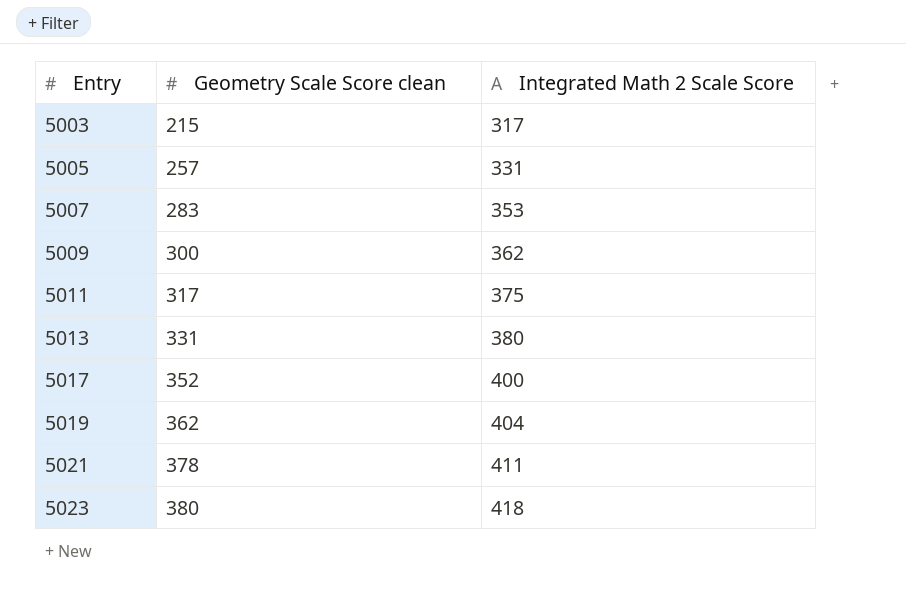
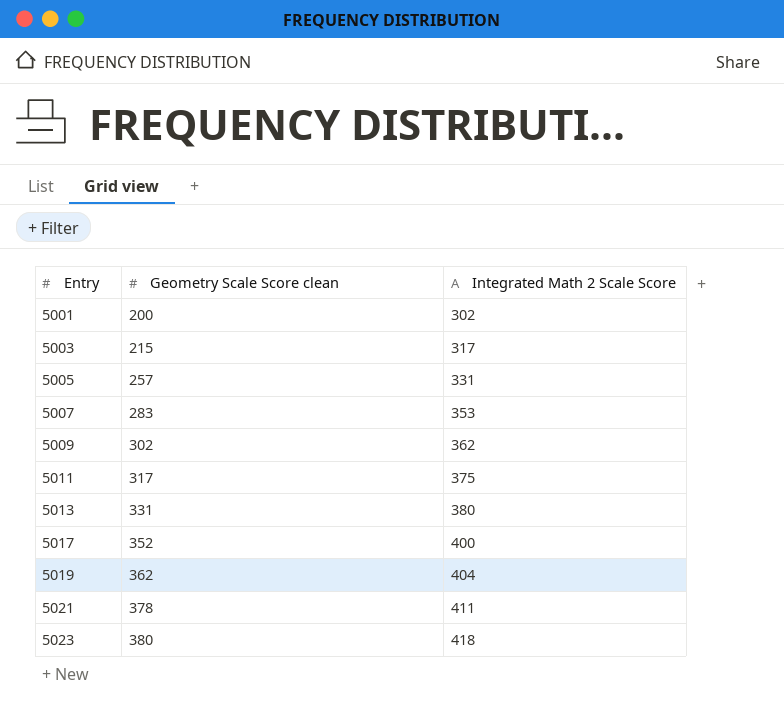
row 5001: none -> 200 | 302
5009 | Geometry Scale Score clean: 300 -> 302

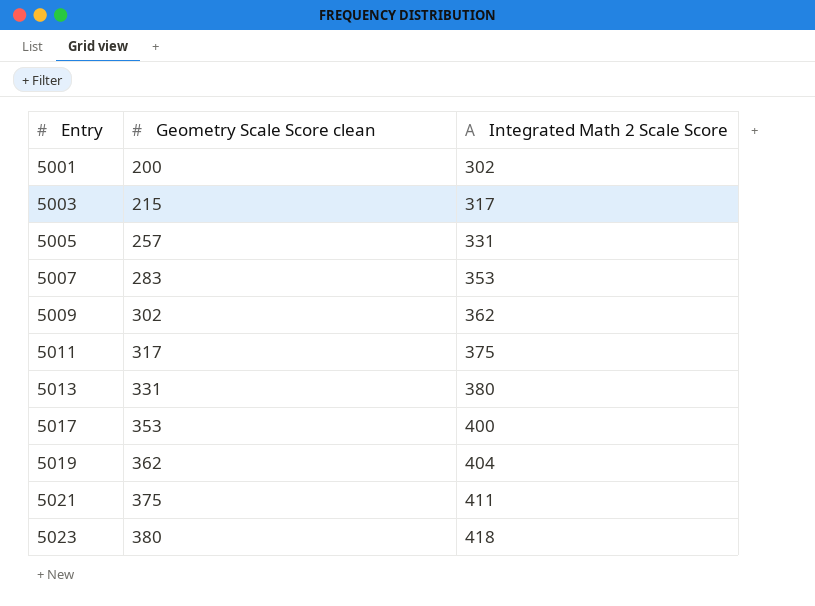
5017 | Geometry Scale Score clean: 352 -> 353
5021 | Geometry Scale Score clean: 378 -> 375

